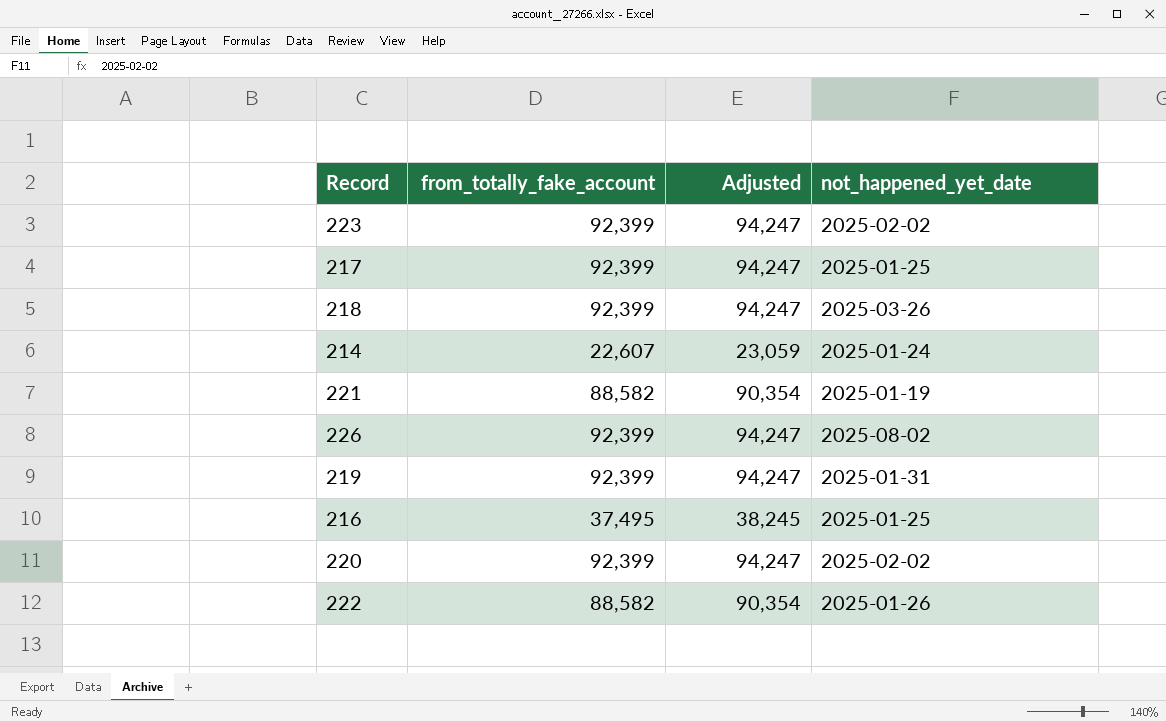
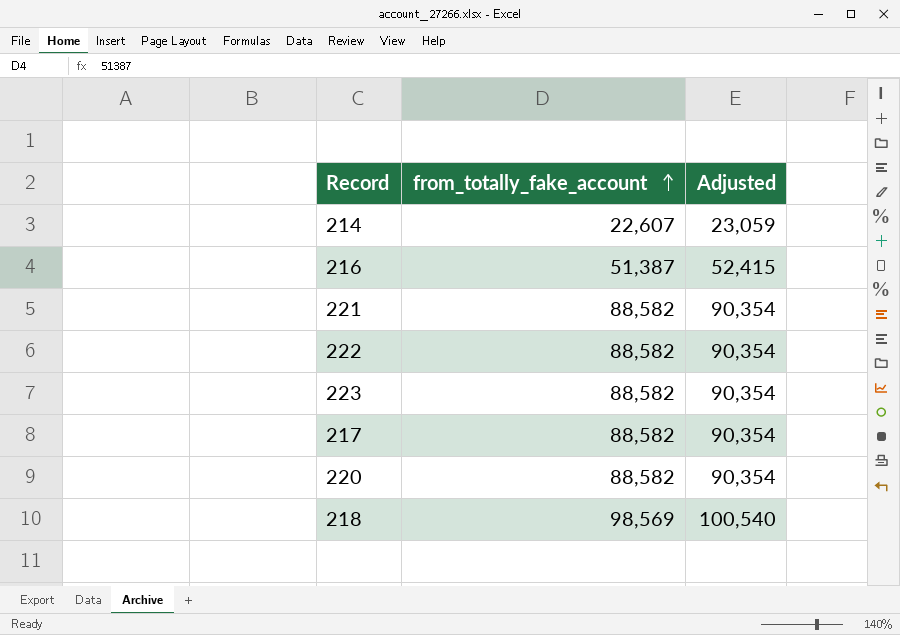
row order: none -> from_totally_fake_account ascending
column not_happened_yet_date | position: 4 -> none
row 226: 92,399 | 94,247 | 2025-08-02 -> none
row 219: 92,399 | 94,247 | 2025-01-31 -> none
216 | from_totally_fake_account: 37,495 -> 51,387
216 | Adjusted: 38,245 -> 52,415
223 | from_totally_fake_account: 92,399 -> 88,582
223 | Adjusted: 94,247 -> 90,354
217 | from_totally_fake_account: 92,399 -> 88,582
217 | Adjusted: 94,247 -> 90,354
220 | from_totally_fake_account: 92,399 -> 88,582
220 | Adjusted: 94,247 -> 90,354
218 | from_totally_fake_account: 92,399 -> 98,569
218 | Adjusted: 94,247 -> 100,540

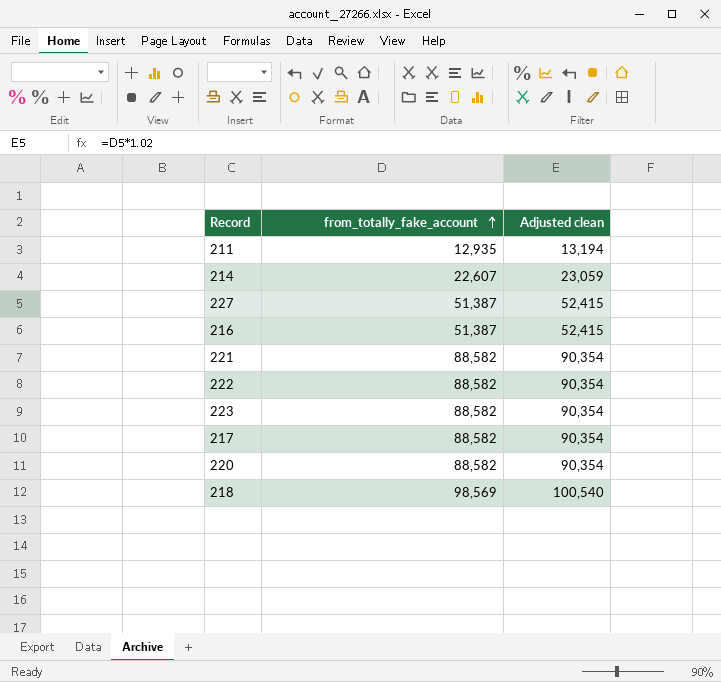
column name: Adjusted -> Adjusted clean
row 211: none -> 12,935 | 13,194
row 227: none -> 51,387 | 52,415

